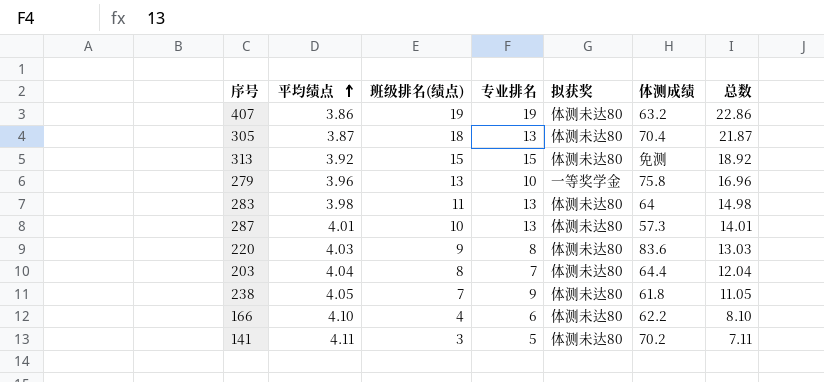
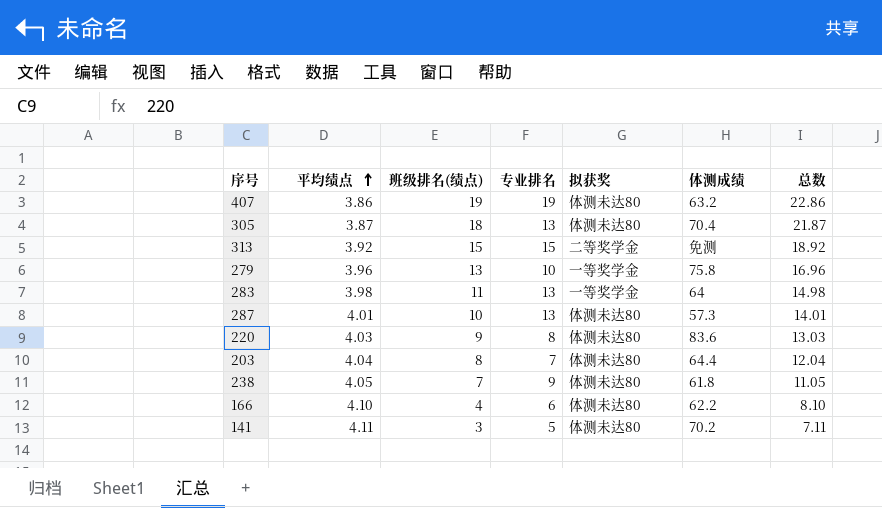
313 | 拟获奖: 体测未达80 -> 二等奖学金
283 | 拟获奖: 体测未达80 -> 一等奖学金

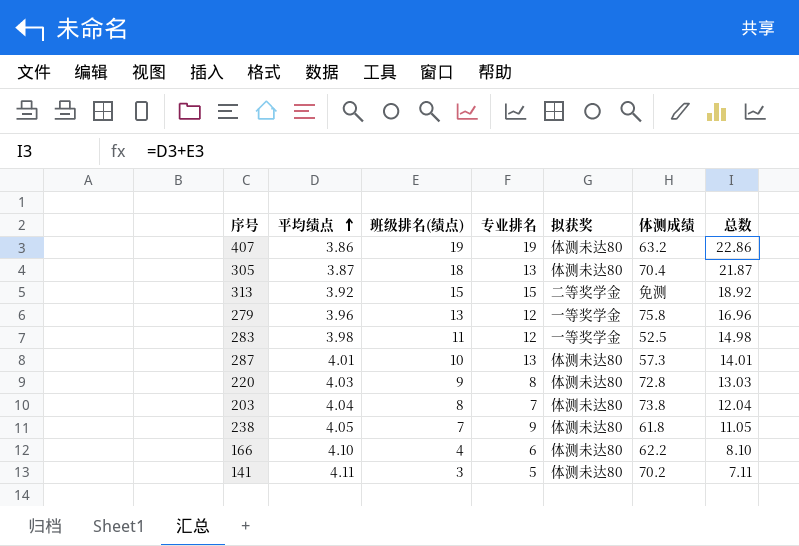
279 | 专业排名: 10 -> 12
283 | 专业排名: 13 -> 12
283 | 体测成绩: 64 -> 52.5
220 | 体测成绩: 83.6 -> 72.8
203 | 体测成绩: 64.4 -> 73.8

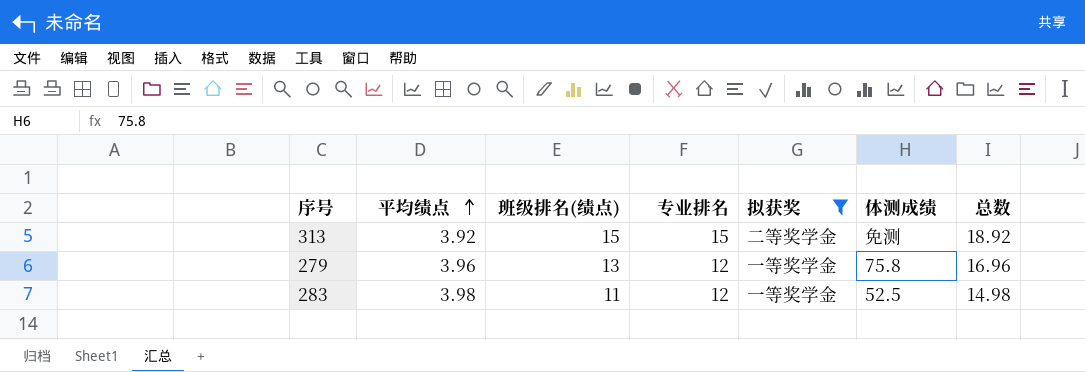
filter: none -> 拟获奖 != 体测未达80

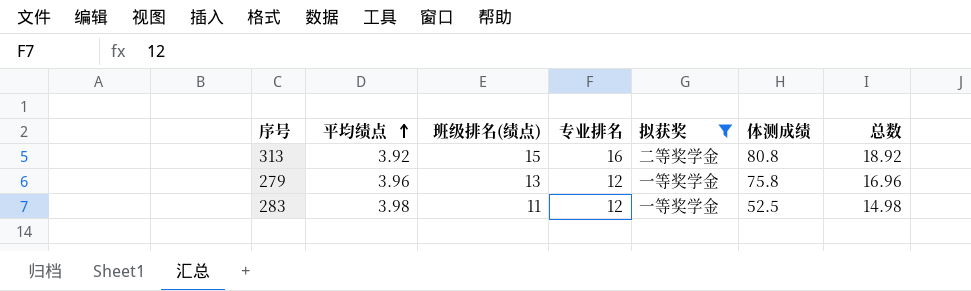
313 | 专业排名: 15 -> 16
313 | 体测成绩: 免测 -> 80.8

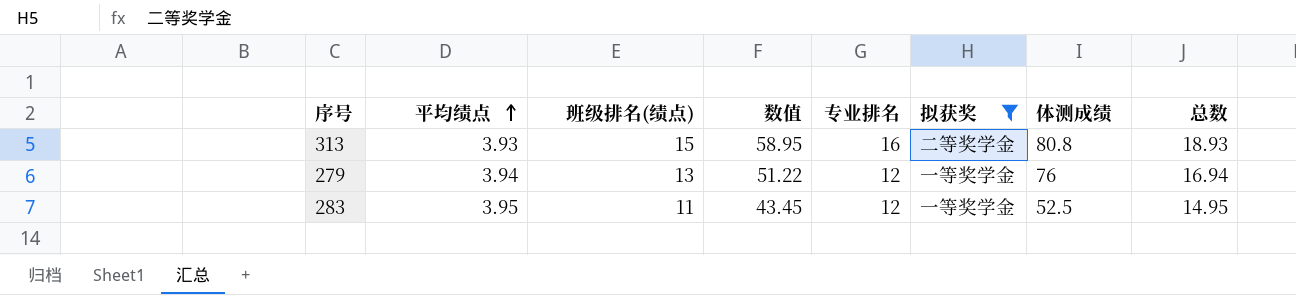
column 数值 | formula: none -> [平均绩点] * [班级排名(绩点)]
313 | 平均绩点: 3.92 -> 3.93
313 | 总数: 18.92 -> 18.93
279 | 平均绩点: 3.96 -> 3.94
279 | 体测成绩: 75.8 -> 76
279 | 总数: 16.96 -> 16.94
283 | 平均绩点: 3.98 -> 3.95
283 | 总数: 14.98 -> 14.95

